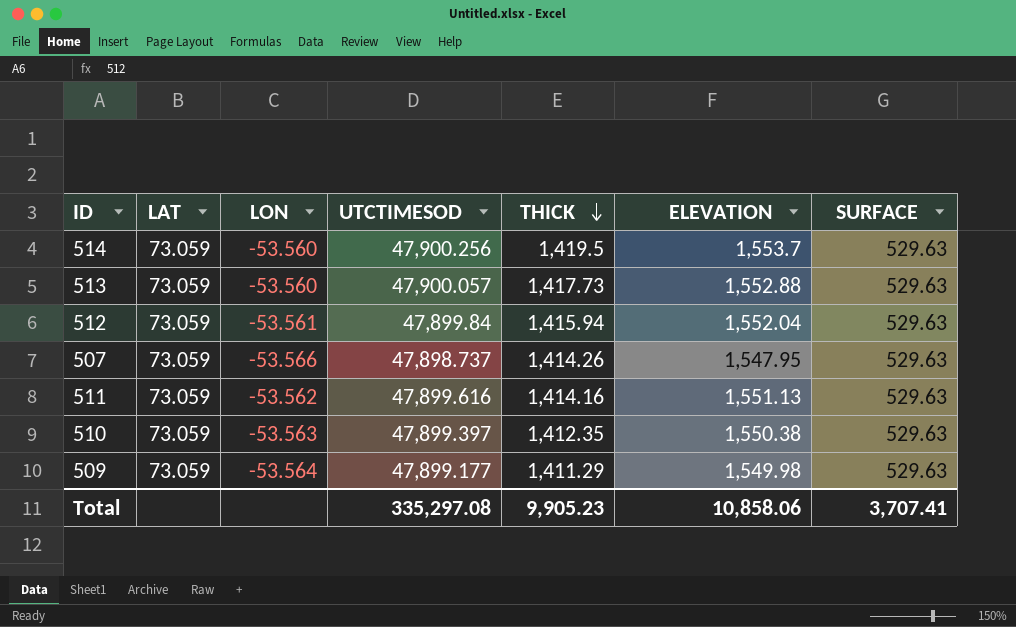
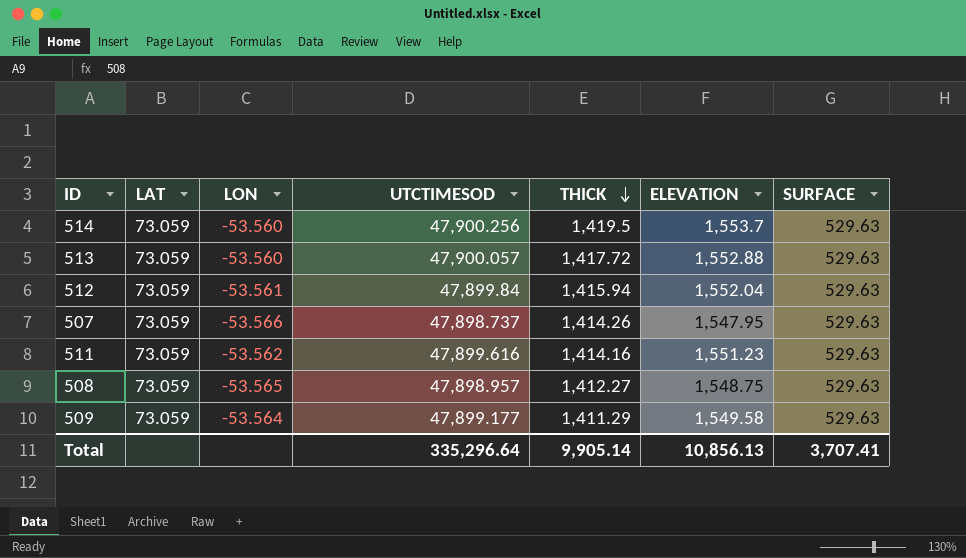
row 510: 73.059 | -53.563 | 47,899.397 | 1,412.35 | 1,550.38 | 529.63 -> none
513 | THICK: 1,417.73 -> 1,417.72
511 | ELEVATION: 1,551.13 -> 1,551.23
row 508: none -> 73.059 | -53.565 | 47,898.957 | 1,412.27 | 1,548.75 | 529.63
509 | ELEVATION: 1,549.98 -> 1,549.58
Total | UTCTIMESOD: 335,297.08 -> 335,296.64
Total | THICK: 9,905.23 -> 9,905.14
Total | ELEVATION: 10,858.06 -> 10,856.13

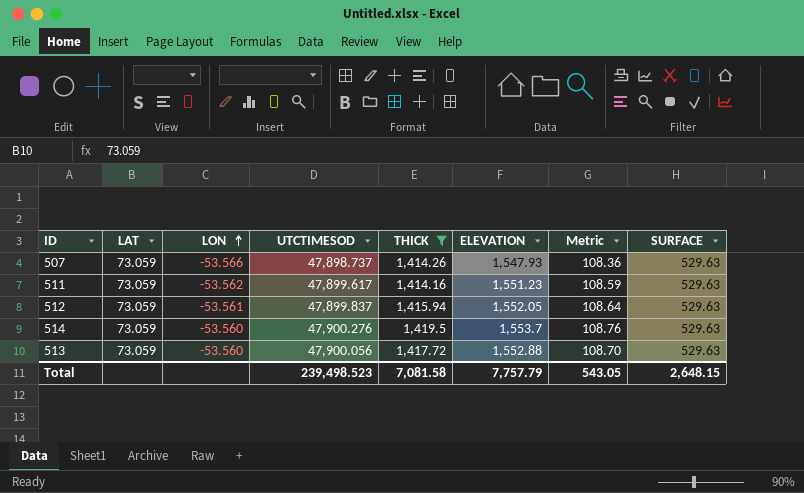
filter: none -> THICK >= 1,414.16
row order: THICK descending -> LON ascending
column Metric | formula: none -> [ELEVATION] * 0.07
507 | ELEVATION: 1,547.95 -> 1,547.93
511 | UTCTIMESOD: 47,899.616 -> 47,899.617
512 | UTCTIMESOD: 47,899.84 -> 47,899.837
512 | ELEVATION: 1,552.04 -> 1,552.05
514 | UTCTIMESOD: 47,900.256 -> 47,900.276
513 | UTCTIMESOD: 47,900.057 -> 47,900.056
Total | UTCTIMESOD: 335,296.64 -> 239,498.523
Total | THICK: 9,905.14 -> 7,081.58
Total | ELEVATION: 10,856.13 -> 7,757.79
Total | SURFACE: 3,707.41 -> 2,648.15

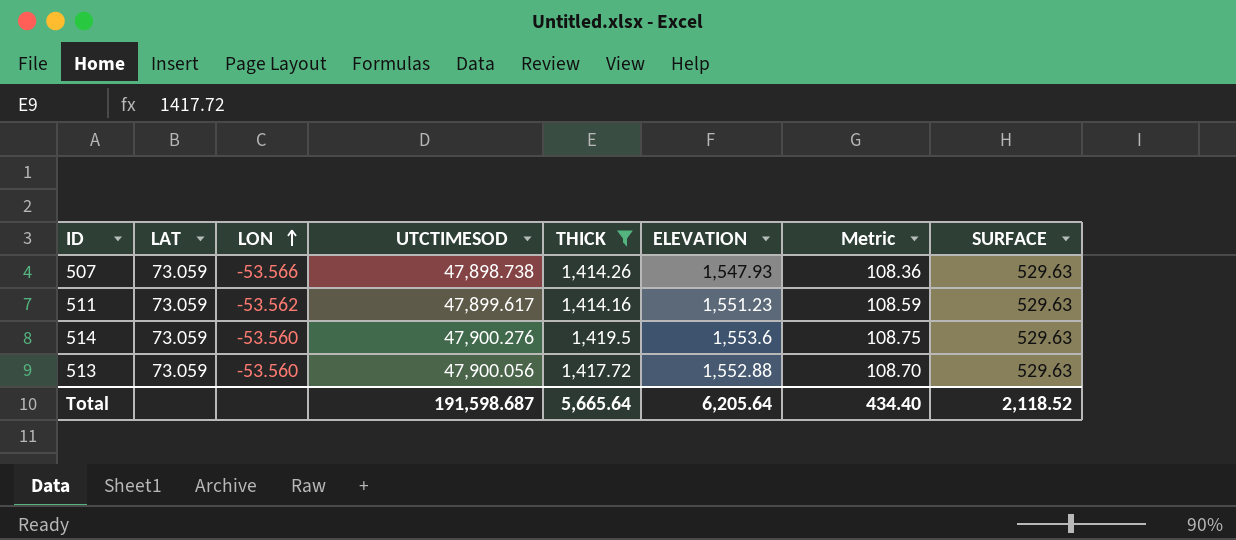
row 512: 73.059 | -53.561 | 47,899.837 | 1,415.94 | 1,552.05 | 108.64 | 529.63 -> none
507 | UTCTIMESOD: 47,898.737 -> 47,898.738
514 | ELEVATION: 1,553.7 -> 1,553.6
514 | Metric: 108.76 -> 108.75
Total | UTCTIMESOD: 239,498.523 -> 191,598.687
Total | THICK: 7,081.58 -> 5,665.64
Total | ELEVATION: 7,757.79 -> 6,205.64
Total | Metric: 543.05 -> 434.40
Total | SURFACE: 2,648.15 -> 2,118.52

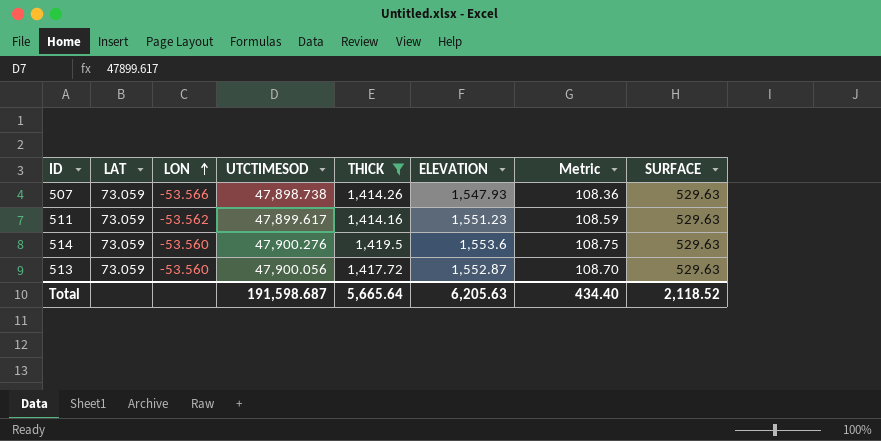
513 | ELEVATION: 1,552.88 -> 1,552.87
Total | ELEVATION: 6,205.64 -> 6,205.63

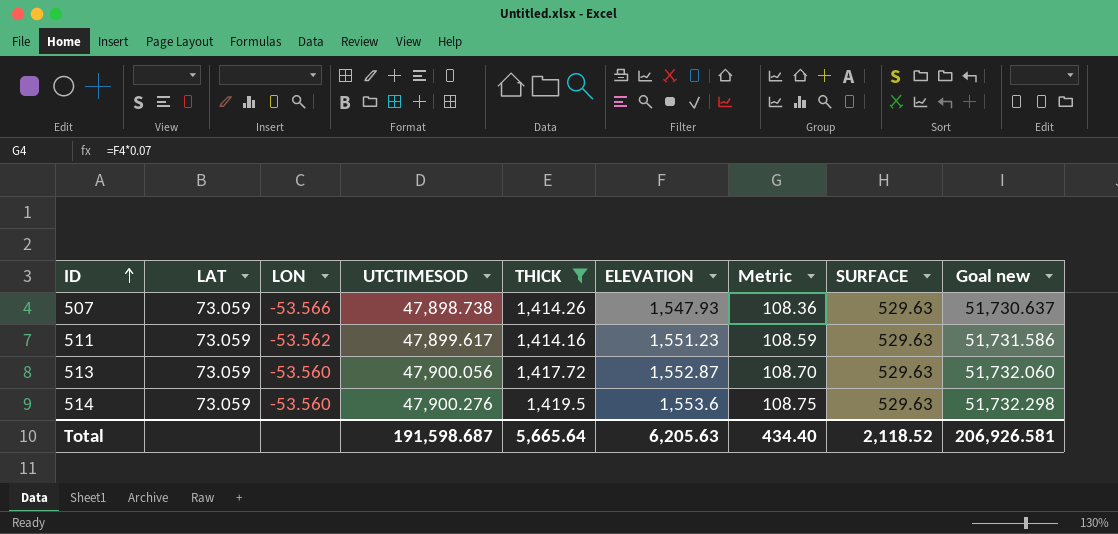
row order: LON ascending -> ID ascending
column Goal new | formula: none -> [UTCTIMESOD] * 1.08

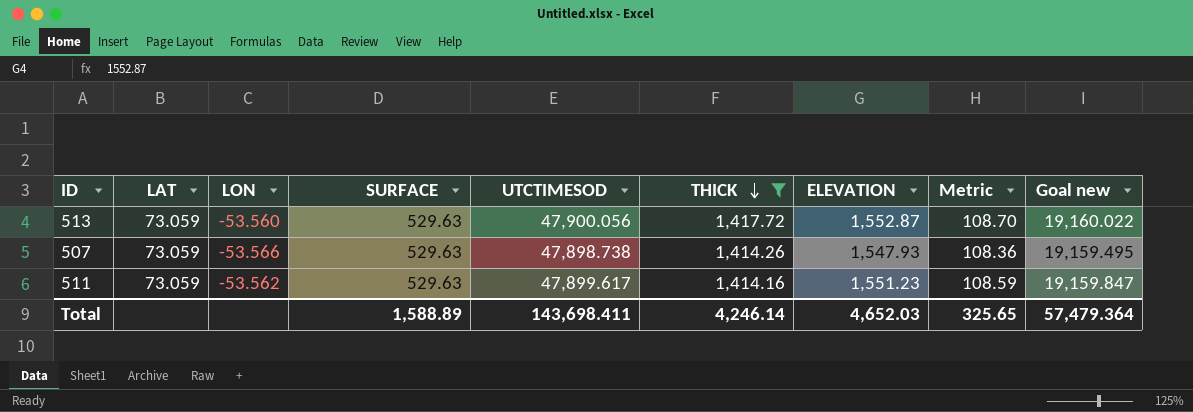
row order: ID ascending -> THICK descending
column SURFACE | position: 8 -> 4
column Goal new | formula: [UTCTIMESOD] * 1.08 -> [UTCTIMESOD] * 0.4
row 514: 73.059 | -53.560 | 47,900.276 | 1,419.5 | 1,553.6 | 108.75 | 529.63 | 51,732.298 -> none
Total | SURFACE: 2,118.52 -> 1,588.89
Total | UTCTIMESOD: 191,598.687 -> 143,698.411
Total | THICK: 5,665.64 -> 4,246.14
Total | ELEVATION: 6,205.63 -> 4,652.03
Total | Metric: 434.40 -> 325.65
Total | Goal new: 206,926.581 -> 57,479.364

